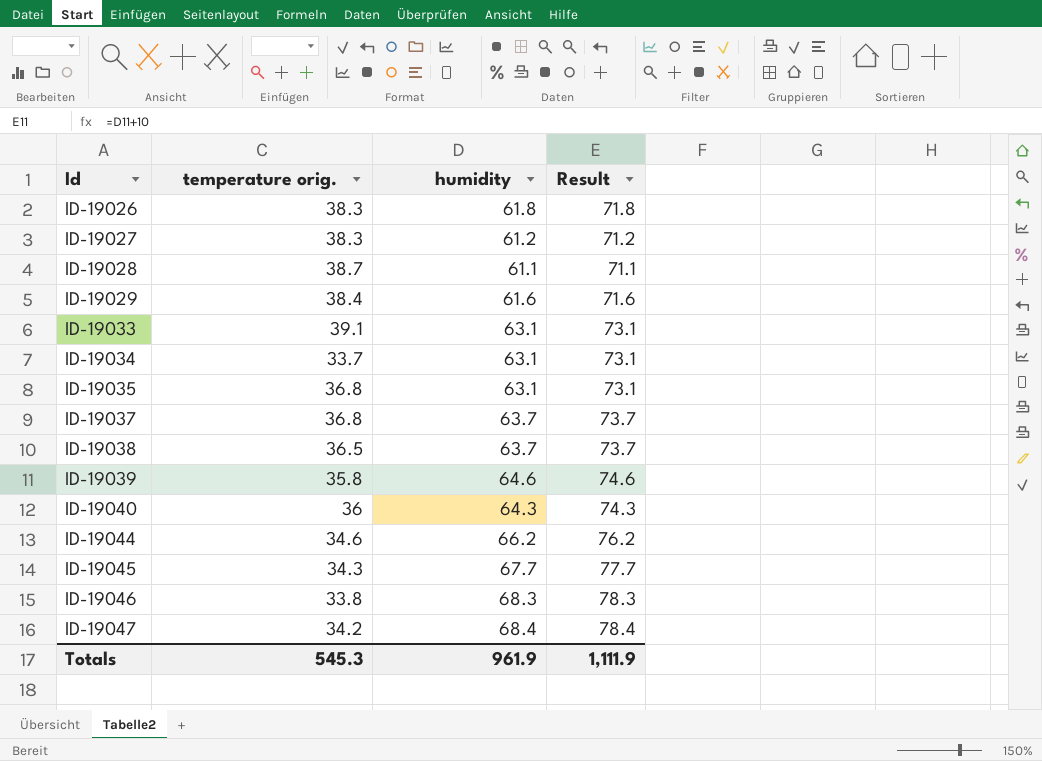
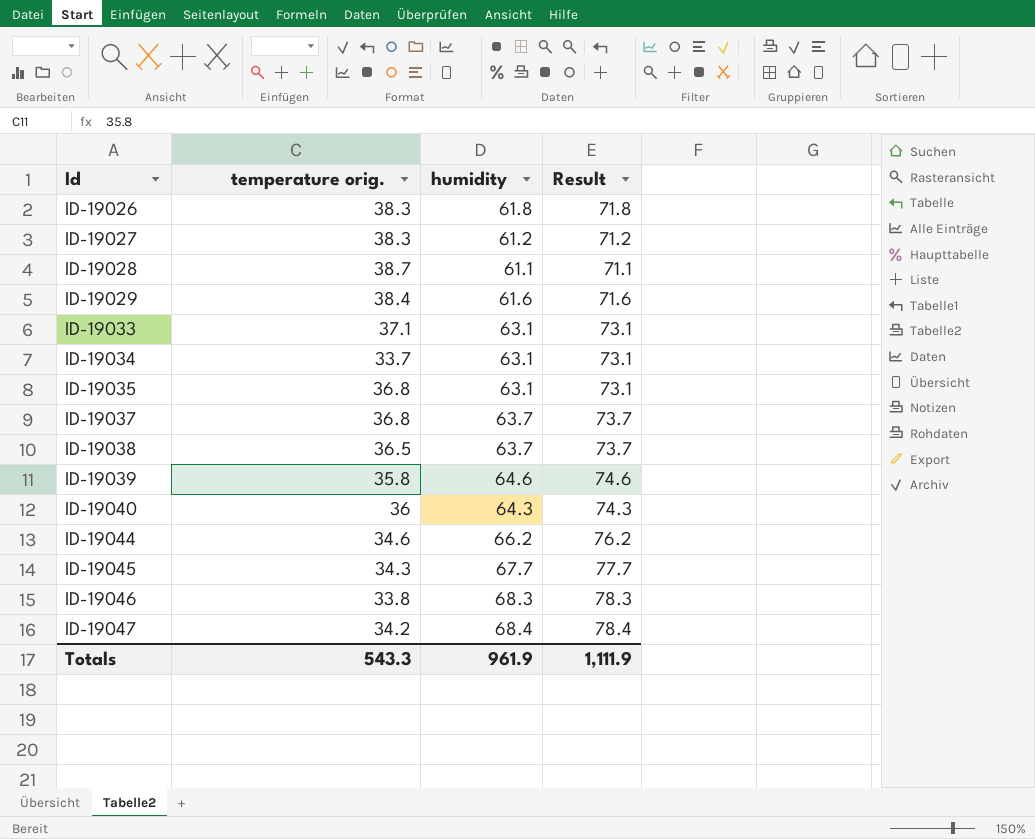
ID-19033 | temperature orig.: 39.1 -> 37.1
Totals | temperature orig.: 545.3 -> 543.3

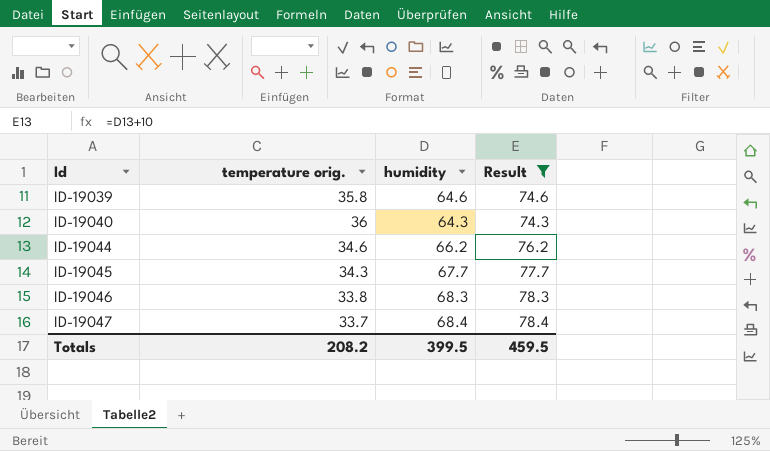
filter: none -> Result >= 74.3
ID-19047 | temperature orig.: 34.2 -> 33.7
Totals | temperature orig.: 543.3 -> 208.2
Totals | humidity: 961.9 -> 399.5
Totals | Result: 1,111.9 -> 459.5

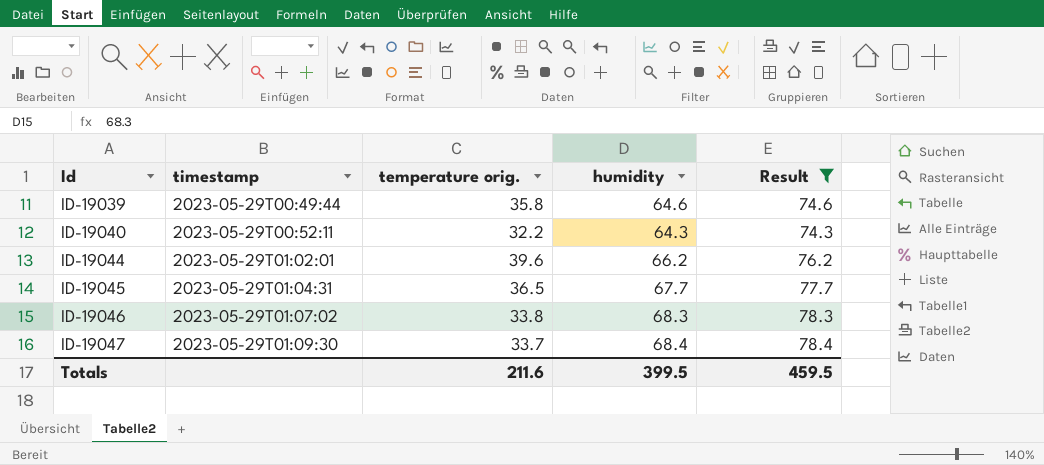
column timestamp | position: none -> 2
ID-19040 | temperature orig.: 36 -> 32.2
ID-19044 | temperature orig.: 34.6 -> 39.6
ID-19045 | temperature orig.: 34.3 -> 36.5
Totals | temperature orig.: 208.2 -> 211.6

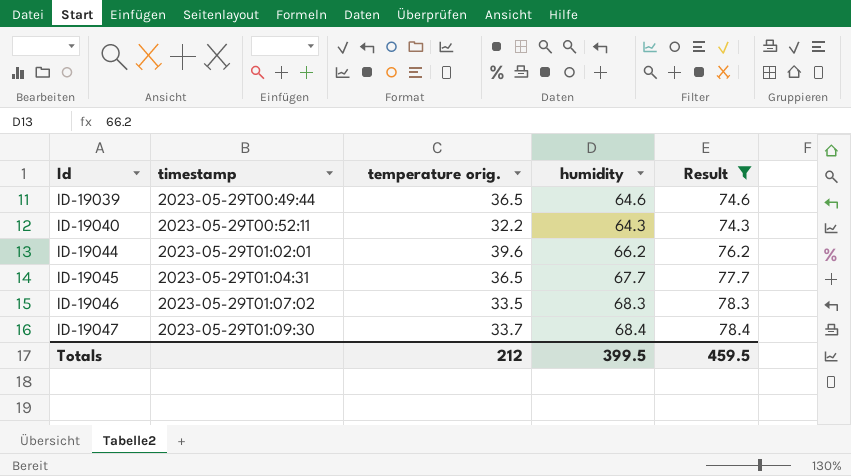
ID-19039 | temperature orig.: 35.8 -> 36.5
ID-19046 | temperature orig.: 33.8 -> 33.5
Totals | temperature orig.: 211.6 -> 212

